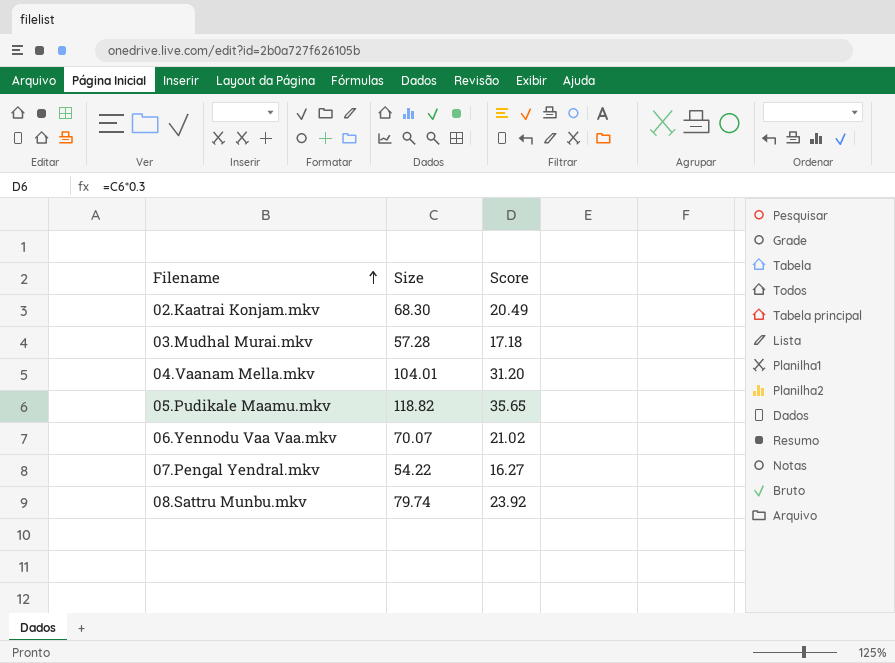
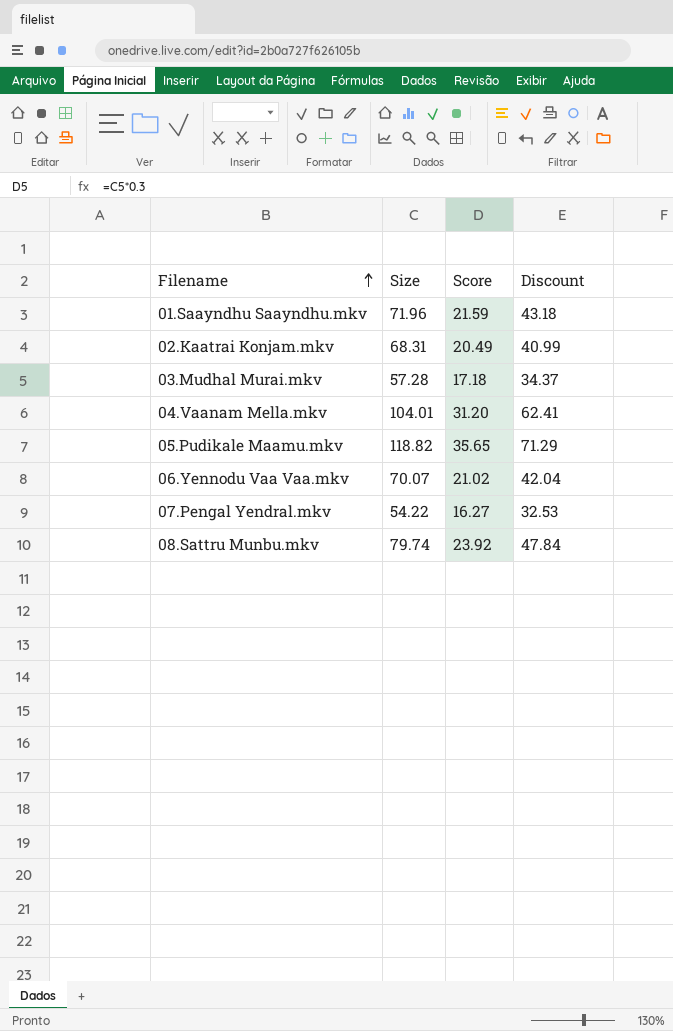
column Discount | formula: none -> [Size] * 0.6
row 01.Saayndhu Saayndhu.mkv: none -> 71.96 | 21.59 | 43.18
02.Kaatrai Konjam.mkv | Size: 68.30 -> 68.31

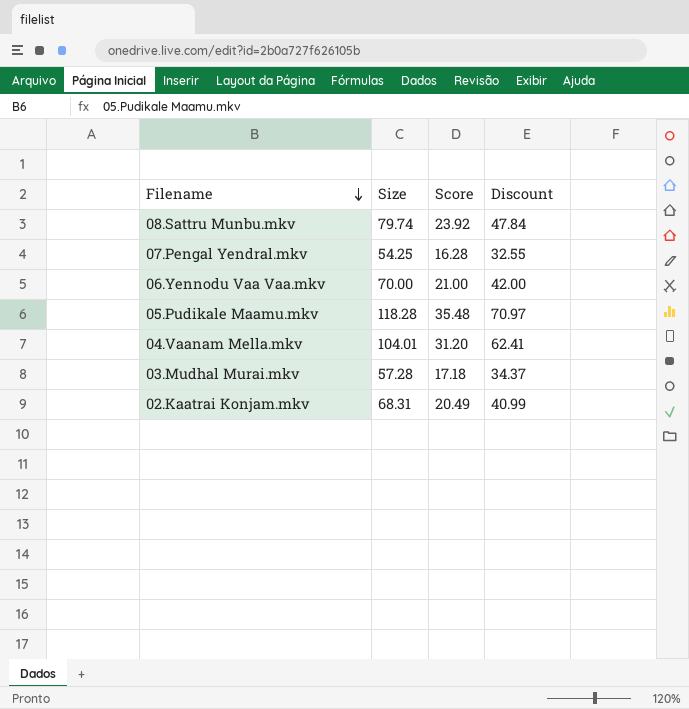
row order: Filename ascending -> Filename descending
row 01.Saayndhu Saayndhu.mkv: 71.96 | 21.59 | 43.18 -> none
07.Pengal Yendral.mkv | Size: 54.22 -> 54.25
07.Pengal Yendral.mkv | Score: 16.27 -> 16.28
07.Pengal Yendral.mkv | Discount: 32.53 -> 32.55
06.Yennodu Vaa Vaa.mkv | Size: 70.07 -> 70.00
06.Yennodu Vaa Vaa.mkv | Score: 21.02 -> 21.00
06.Yennodu Vaa Vaa.mkv | Discount: 42.04 -> 42.00
05.Pudikale Maamu.mkv | Size: 118.82 -> 118.28
05.Pudikale Maamu.mkv | Score: 35.65 -> 35.48
05.Pudikale Maamu.mkv | Discount: 71.29 -> 70.97

